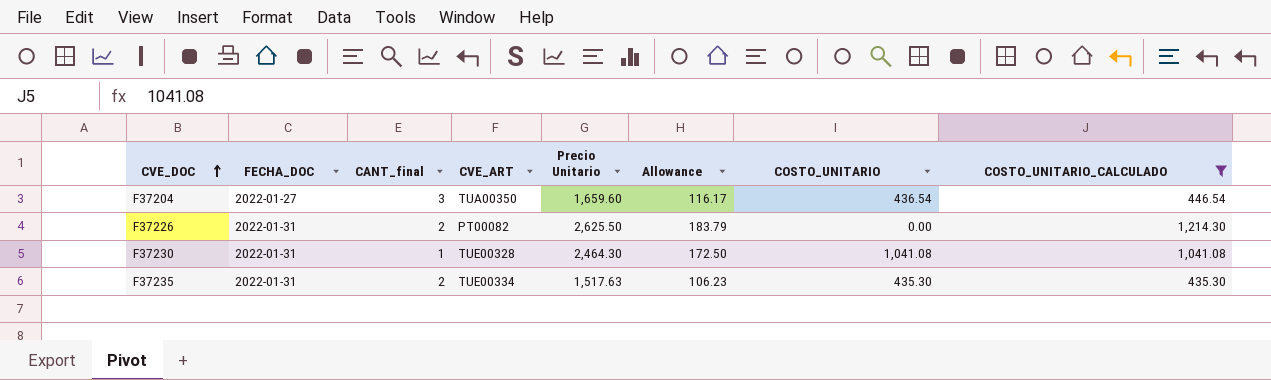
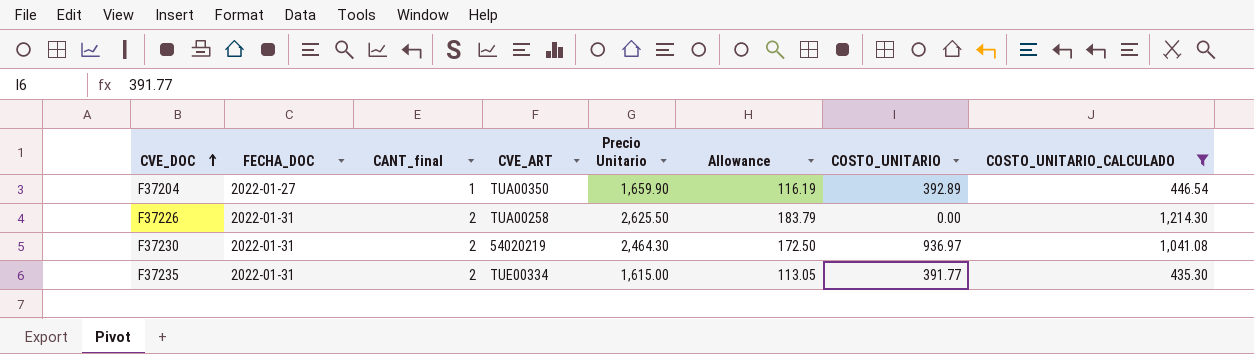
F37204 | CANT_final: 3 -> 1
F37204 | Precio Unitario: 1,659.60 -> 1,659.90
F37204 | Allowance: 116.17 -> 116.19
F37204 | COSTO_UNITARIO: 436.54 -> 392.89
F37226 | CVE_ART: PT00082 -> TUA00258
F37230 | CANT_final: 1 -> 2
F37230 | CVE_ART: TUE00328 -> 54020219
F37230 | COSTO_UNITARIO: 1,041.08 -> 936.97
F37235 | Precio Unitario: 1,517.63 -> 1,615.00
F37235 | Allowance: 106.23 -> 113.05
F37235 | COSTO_UNITARIO: 435.30 -> 391.77

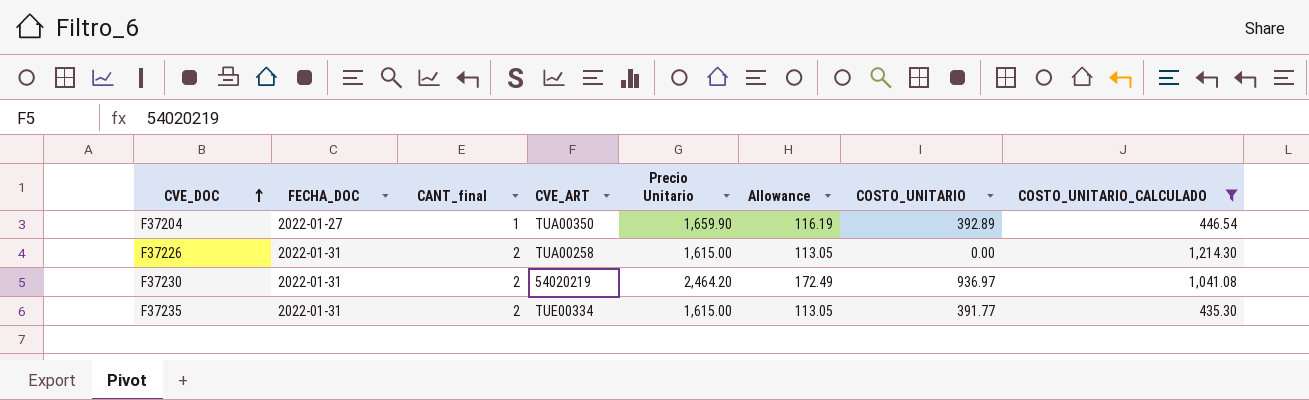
F37226 | Precio Unitario: 2,625.50 -> 1,615.00
F37226 | Allowance: 183.79 -> 113.05
F37230 | Precio Unitario: 2,464.30 -> 2,464.20
F37230 | Allowance: 172.50 -> 172.49

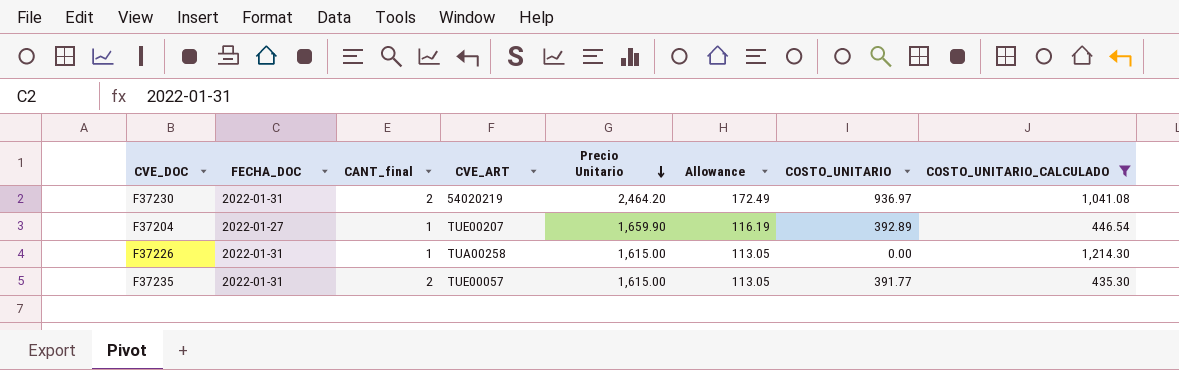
row order: CVE_DOC ascending -> Precio Unitario descending
F37204 | CVE_ART: TUA00350 -> TUE00207
F37226 | CANT_final: 2 -> 1
F37235 | CVE_ART: TUE00334 -> TUE00057

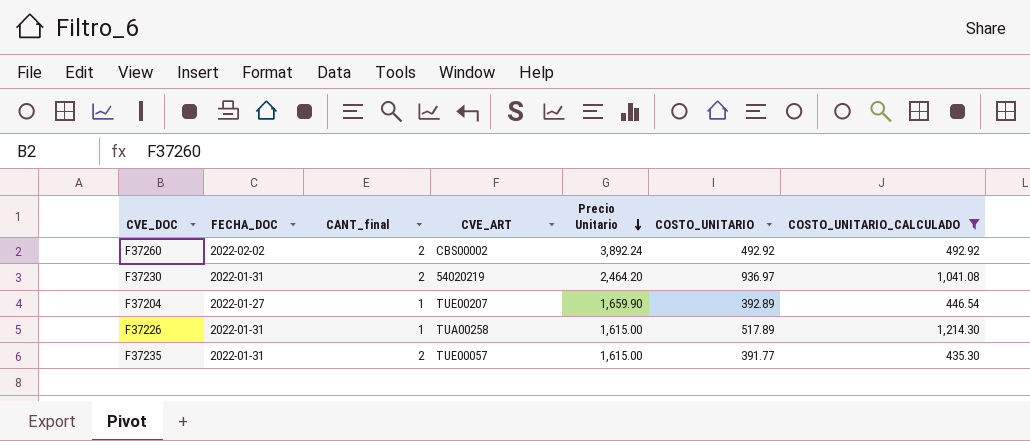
column Allowance | formula: [Precio Unitario] * 0.07 -> none
row F37260: none -> 2022-02-02 | 2 | CBS00002 | 3,892.24 | 492.92 | 492.92
F37226 | COSTO_UNITARIO: 0.00 -> 517.89

